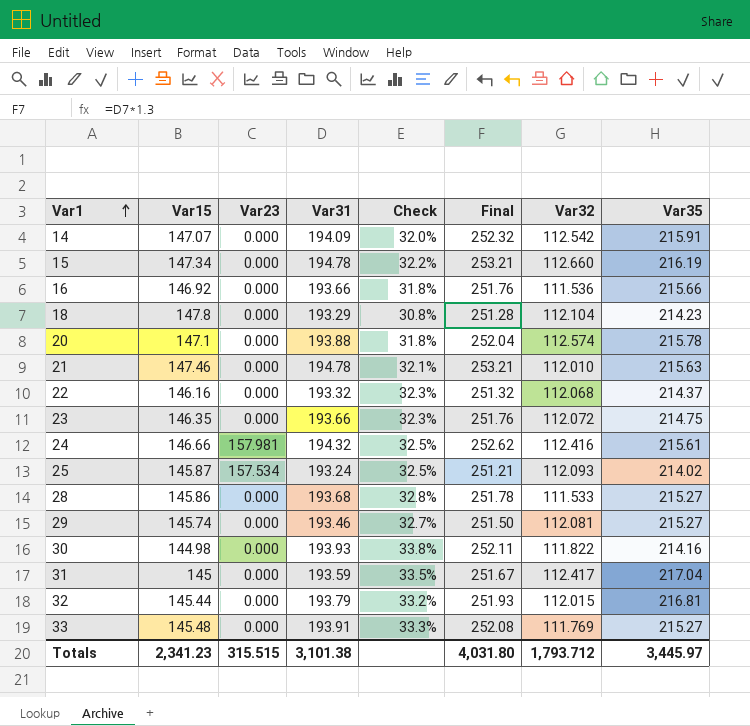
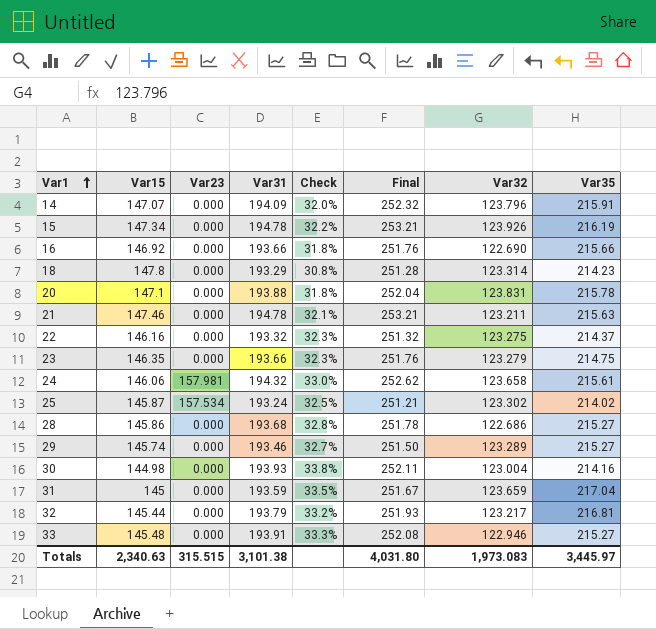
14 | Var32: 112.542 -> 123.796
15 | Var32: 112.660 -> 123.926
16 | Var32: 111.536 -> 122.690
18 | Var32: 112.104 -> 123.314
20 | Var32: 112.574 -> 123.831
21 | Var32: 112.010 -> 123.211
22 | Var32: 112.068 -> 123.275
23 | Var32: 112.072 -> 123.279
24 | Var15: 146.66 -> 146.06
24 | Check: 32.5% -> 33.0%
24 | Var32: 112.416 -> 123.658
25 | Var32: 112.093 -> 123.302
28 | Var32: 111.533 -> 122.686
29 | Var32: 112.081 -> 123.289
30 | Var32: 111.822 -> 123.004
31 | Var32: 112.417 -> 123.659
32 | Var32: 112.015 -> 123.217
33 | Var32: 111.769 -> 122.946
Totals | Var15: 2,341.23 -> 2,340.63
Totals | Var32: 1,793.712 -> 1,973.083

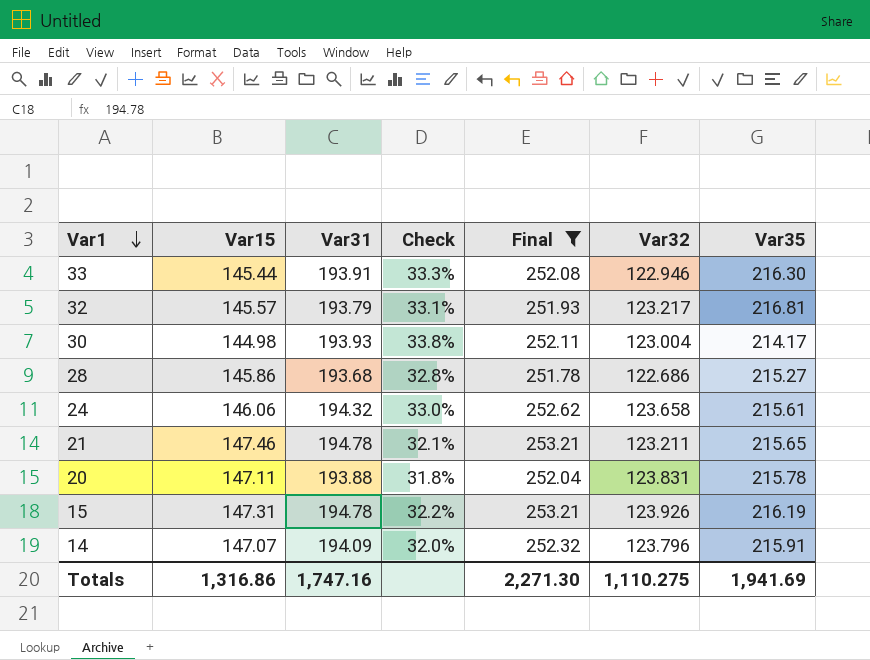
filter: none -> Final >= 251.78
row order: Var1 ascending -> Var1 descending
column Var23 | position: 3 -> none
33 | Var15: 145.48 -> 145.44
33 | Var35: 215.27 -> 216.30
32 | Var15: 145.44 -> 145.57
32 | Check: 33.2% -> 33.1%
30 | Var35: 214.16 -> 214.17
21 | Var35: 215.63 -> 215.65
20 | Var15: 147.1 -> 147.11
15 | Var15: 147.34 -> 147.31
Totals | Var15: 2,340.63 -> 1,316.86
Totals | Var31: 3,101.38 -> 1,747.16
Totals | Final: 4,031.80 -> 2,271.30
Totals | Var32: 1,973.083 -> 1,110.275
Totals | Var35: 3,445.97 -> 1,941.69

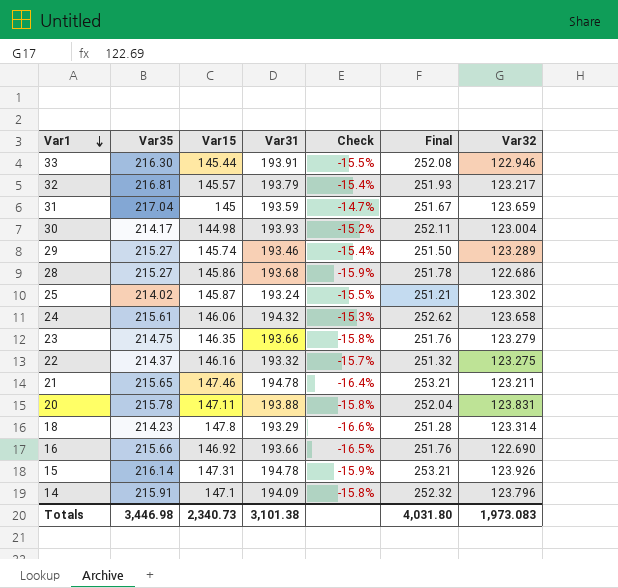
filter: Final >= 251.78 -> none
column Var35 | position: 7 -> 2
column Check | formula: ([Var31] - [Var15]) / [Var15] -> ([Var32] - [Var15]) / [Var15]
15 | Var35: 216.19 -> 216.14
14 | Var15: 147.07 -> 147.1
Totals | Var35: 1,941.69 -> 3,446.98
Totals | Var15: 1,316.86 -> 2,340.73
Totals | Var31: 1,747.16 -> 3,101.38
Totals | Final: 2,271.30 -> 4,031.80
Totals | Var32: 1,110.275 -> 1,973.083

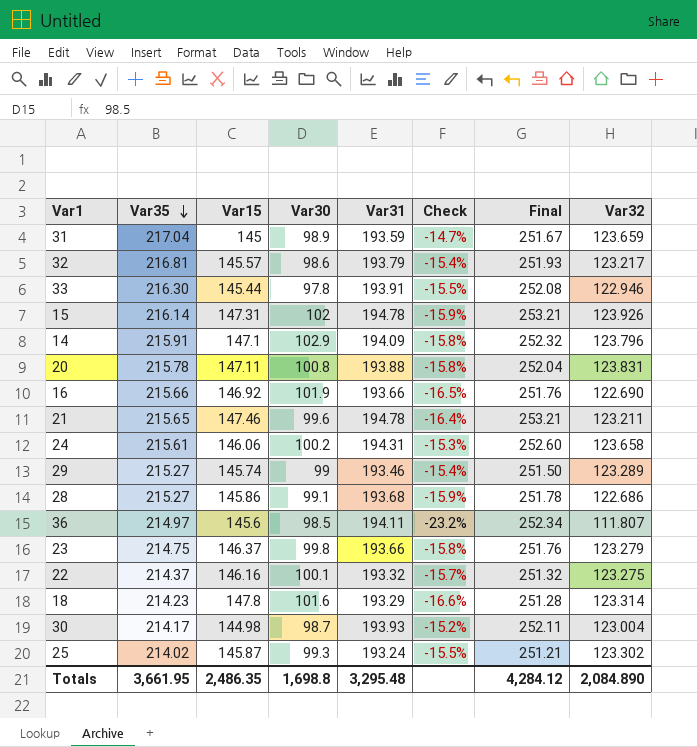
row order: Var1 descending -> Var35 descending
column Var30 | position: none -> 4
24 | Var31: 194.32 -> 194.31
24 | Final: 252.62 -> 252.60
row 36: none -> 214.97 | 145.6 | 98.5 | 194.11 | -23.2% | 252.34 | 111.807
23 | Var15: 146.35 -> 146.37
Totals | Var35: 3,446.98 -> 3,661.95
Totals | Var15: 2,340.73 -> 2,486.35
Totals | Var31: 3,101.38 -> 3,295.48
Totals | Final: 4,031.80 -> 4,284.12
Totals | Var32: 1,973.083 -> 2,084.890

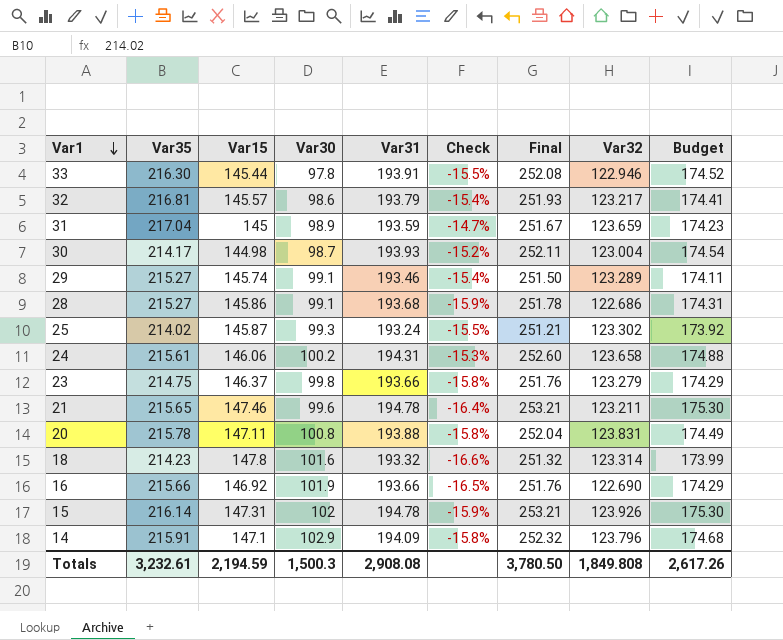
row order: Var35 descending -> Var1 descending
column Budget | formula: none -> [Var31] * 0.9
row 36: 214.97 | 145.6 | 98.5 | 194.11 | -23.2% | 252.34 | 111.807 -> none
row 22: 214.37 | 146.16 | 100.1 | 193.32 | -15.7% | 251.32 | 123.275 -> none
29 | Var30: 99 -> 99.1
18 | Var31: 193.29 -> 193.32
18 | Final: 251.28 -> 251.32
Totals | Var35: 3,661.95 -> 3,232.61
Totals | Var15: 2,486.35 -> 2,194.59
Totals | Var30: 1,698.8 -> 1,500.3
Totals | Var31: 3,295.48 -> 2,908.08
Totals | Final: 4,284.12 -> 3,780.50
Totals | Var32: 2,084.890 -> 1,849.808

